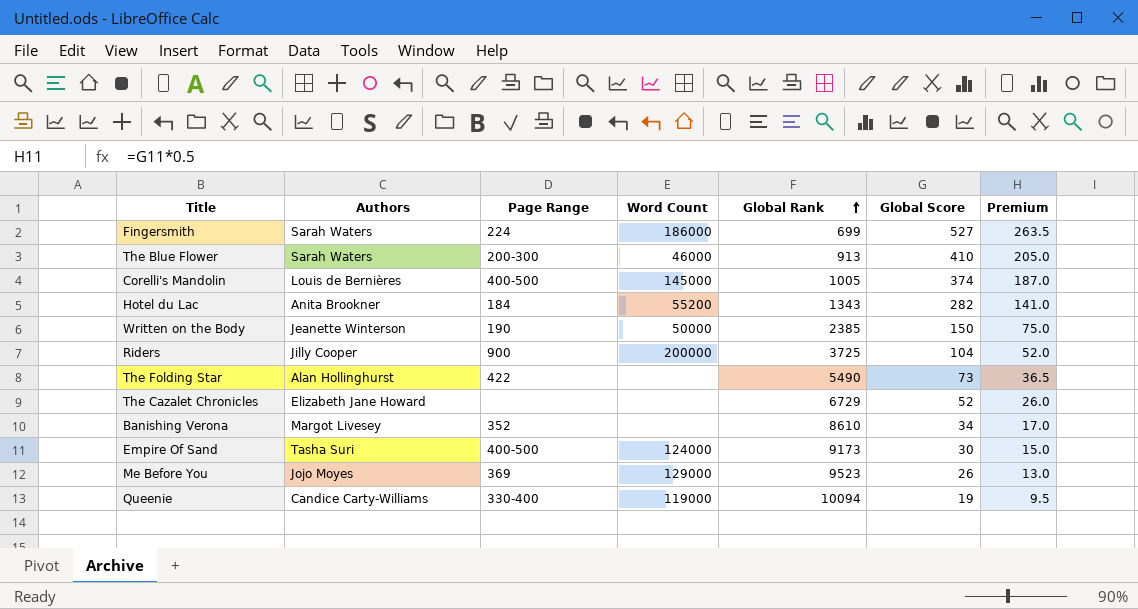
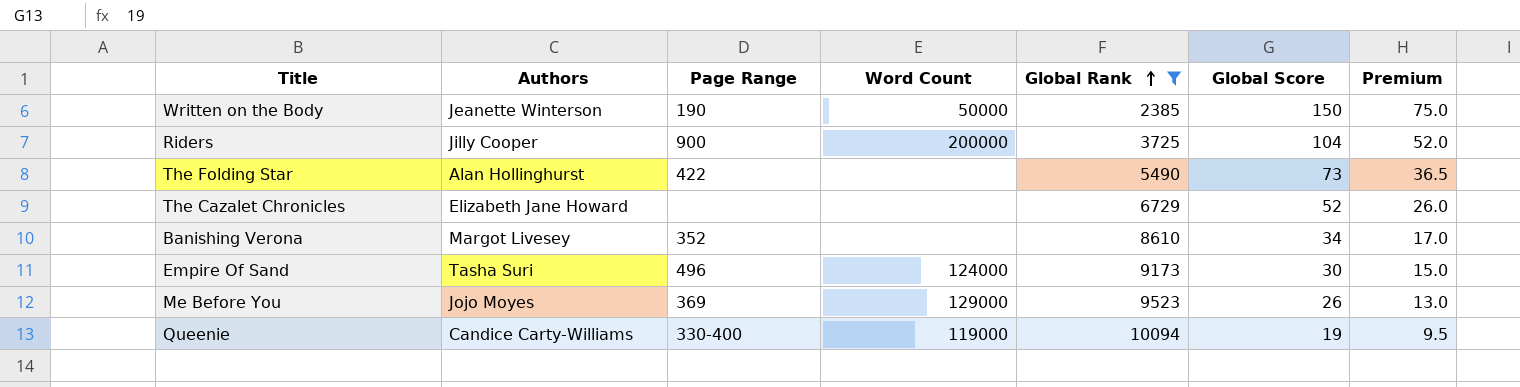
filter: none -> Global Rank >= 2385
Empire Of Sand | Page Range: 400-500 -> 496

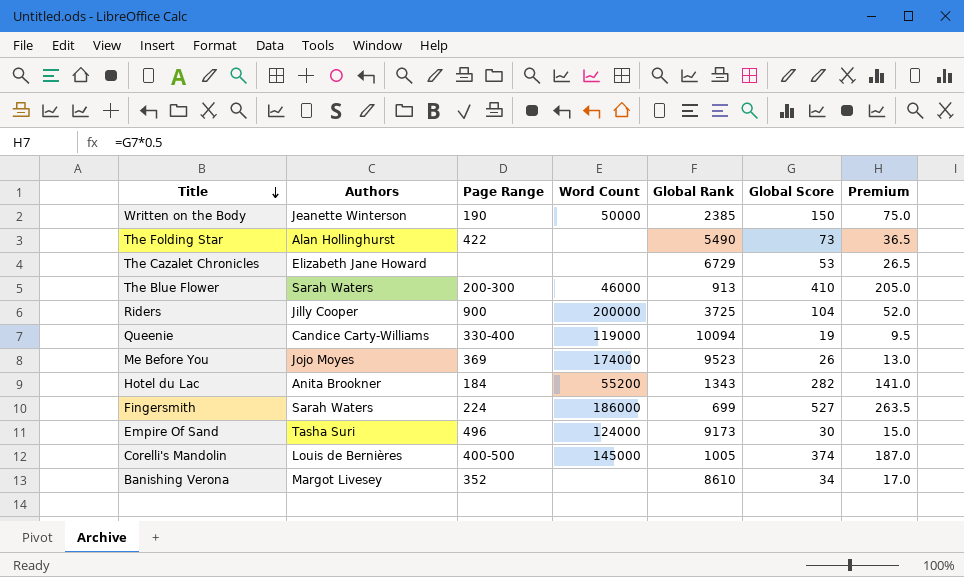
filter: Global Rank >= 2385 -> none
row order: Global Rank ascending -> Title descending
The Cazalet Chronicles | Global Score: 52 -> 53
The Cazalet Chronicles | Premium: 26.0 -> 26.5
Me Before You | Word Count: 129000 -> 174000

